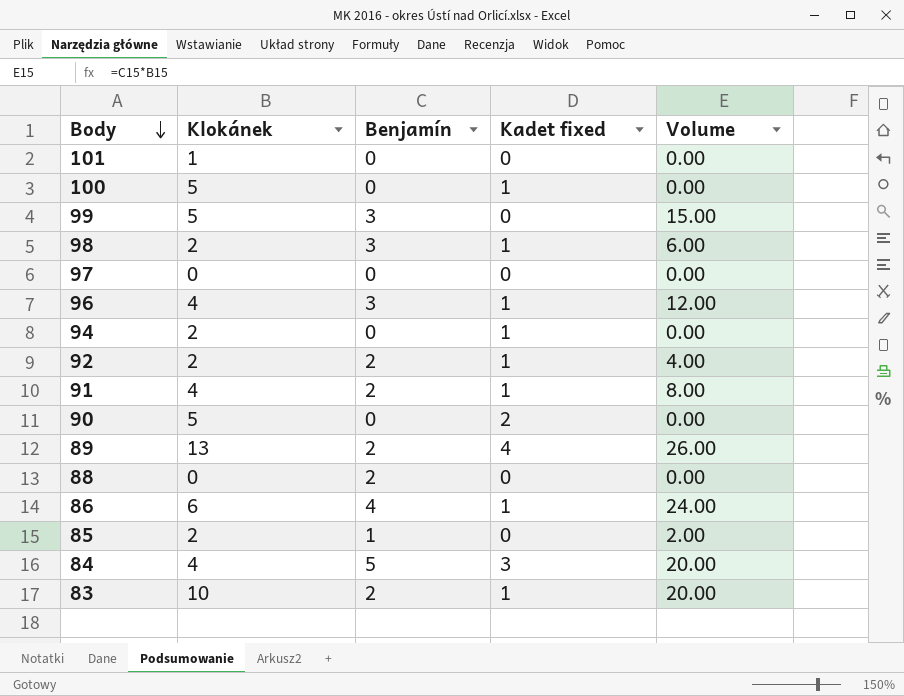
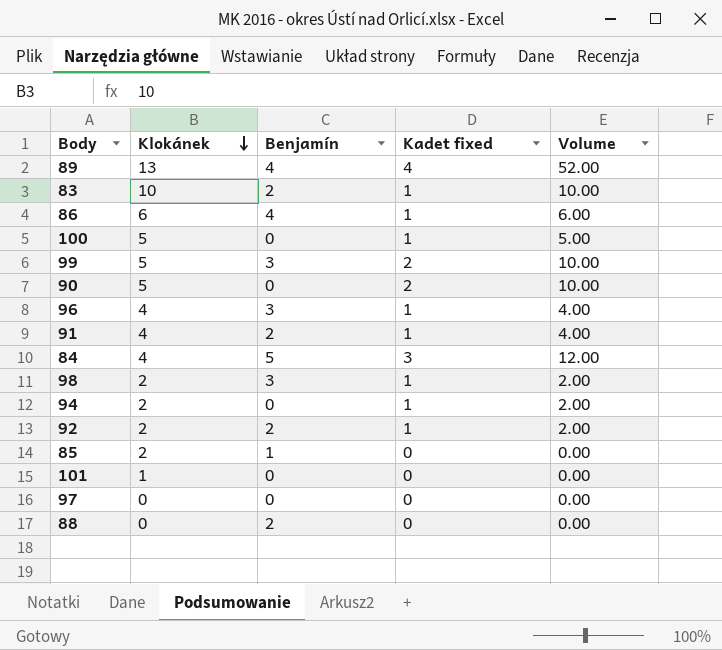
row order: Body descending -> Klokánek descending
column Volume | formula: [Klokánek] * [Benjamín] -> [Klokánek] * [Kadet fixed]
89 | Benjamín: 2 -> 4
99 | Kadet fixed: 0 -> 2

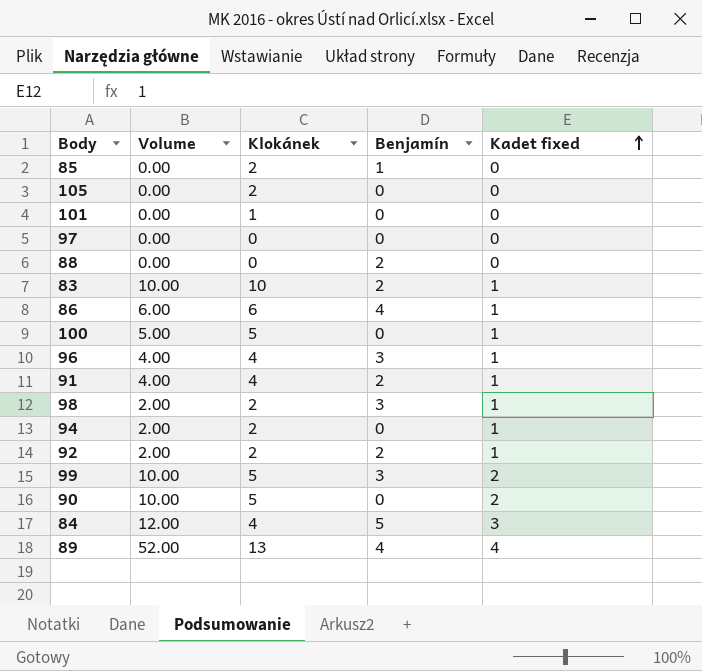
row order: Klokánek descending -> Kadet fixed ascending
column Volume | position: 5 -> 2
row 105: none -> 0.00 | 2 | 0 | 0

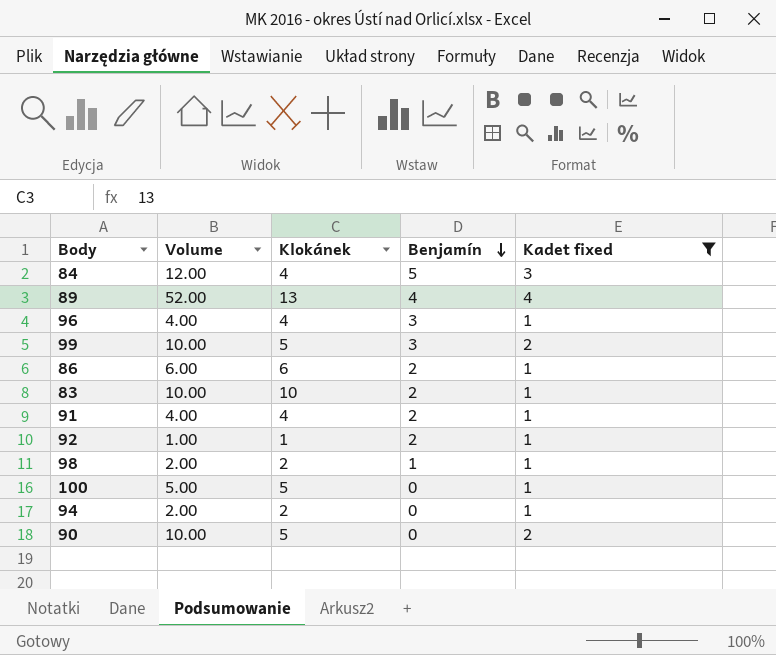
filter: none -> Kadet fixed != 0
row order: Kadet fixed ascending -> Benjamín descending
86 | Benjamín: 4 -> 2
92 | Volume: 2.00 -> 1.00
92 | Klokánek: 2 -> 1
98 | Benjamín: 3 -> 1

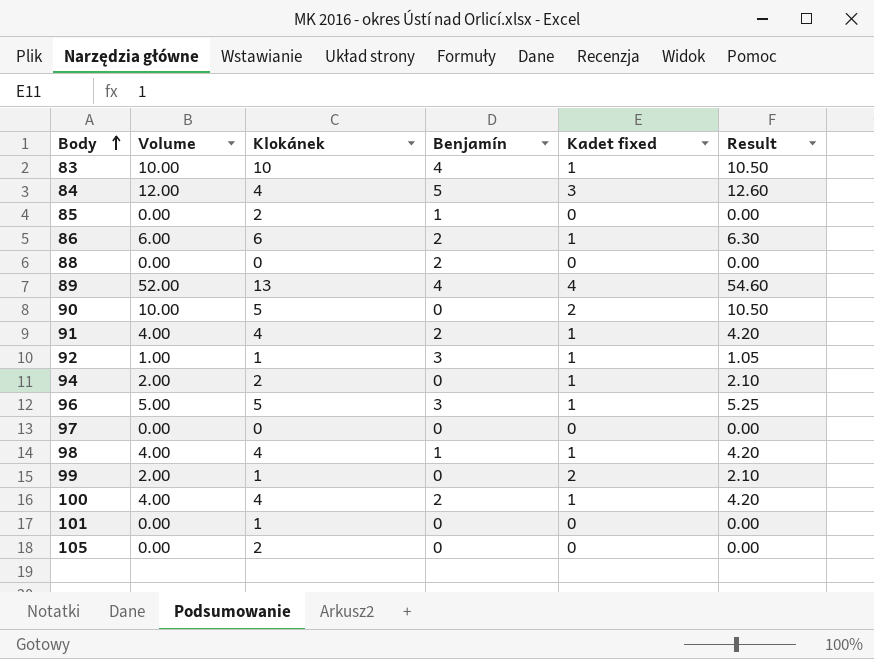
filter: Kadet fixed != 0 -> none
row order: Benjamín descending -> Body ascending
column Result | formula: none -> [Volume] * 1.05
83 | Benjamín: 2 -> 4
92 | Benjamín: 2 -> 3
96 | Volume: 4.00 -> 5.00
96 | Klokánek: 4 -> 5
98 | Volume: 2.00 -> 4.00
98 | Klokánek: 2 -> 4
99 | Volume: 10.00 -> 2.00
99 | Klokánek: 5 -> 1
99 | Benjamín: 3 -> 0
100 | Volume: 5.00 -> 4.00
100 | Klokánek: 5 -> 4
100 | Benjamín: 0 -> 2

